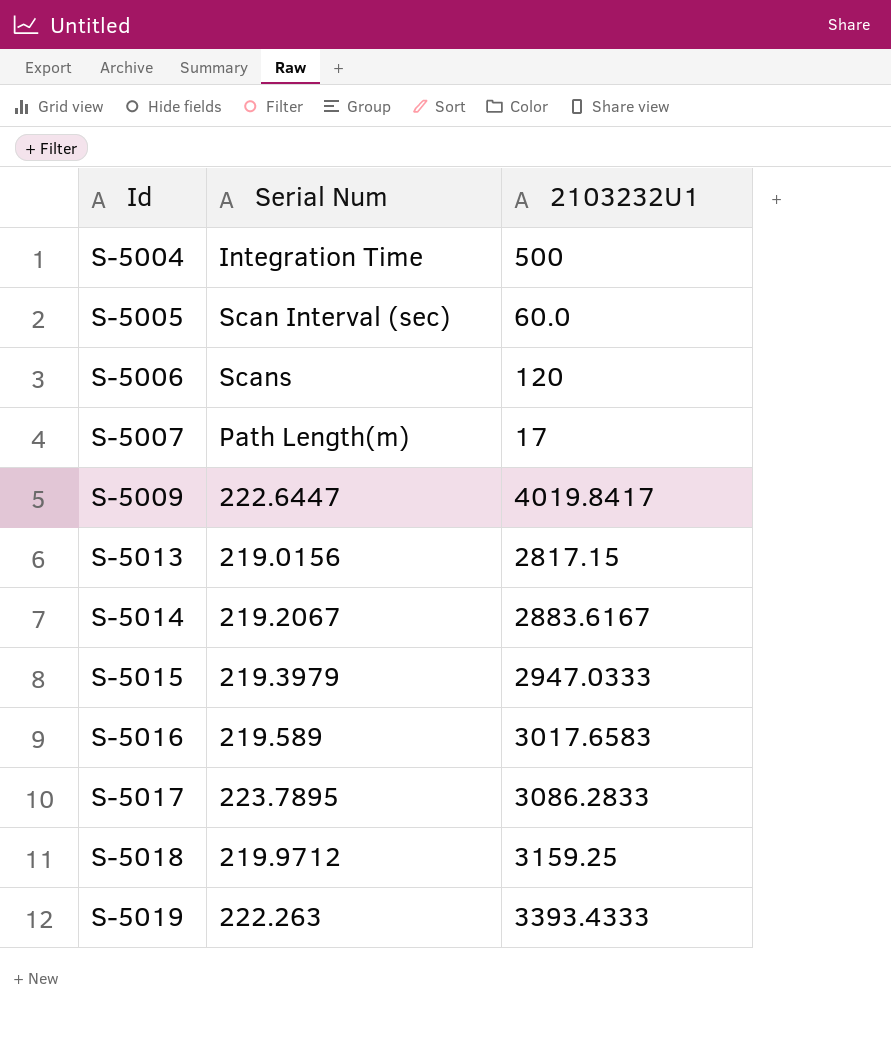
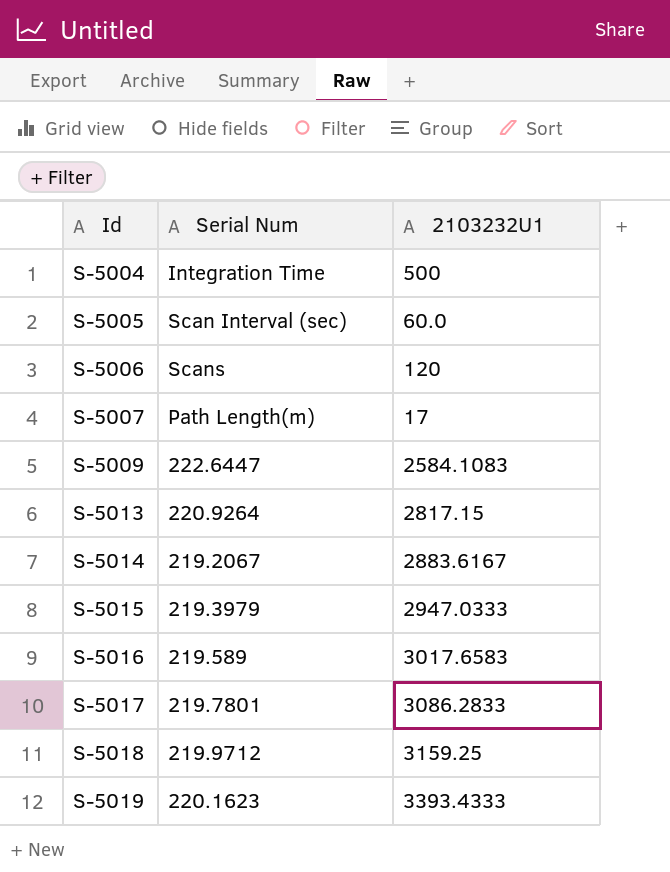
S-5009 | 2103232U1: 4019.8417 -> 2584.1083
S-5013 | Serial Num: 219.0156 -> 220.9264
S-5017 | Serial Num: 223.7895 -> 219.7801
S-5019 | Serial Num: 222.263 -> 220.1623

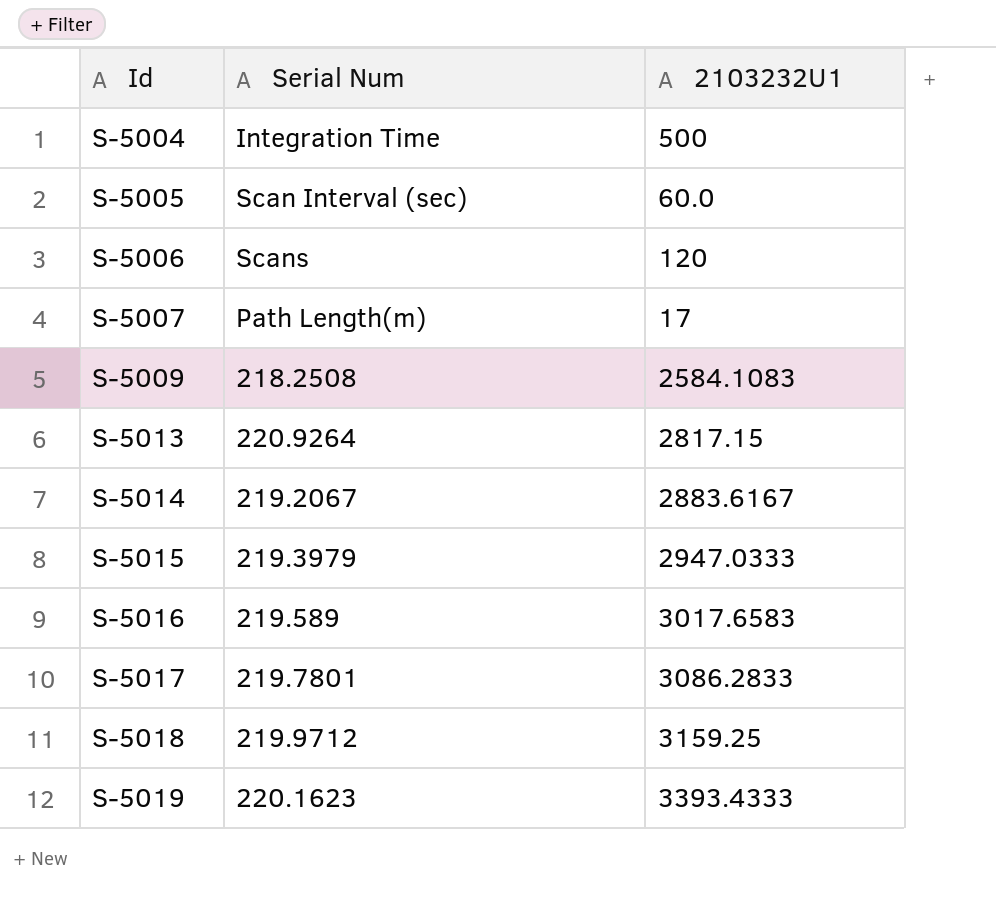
S-5009 | Serial Num: 222.6447 -> 218.2508

